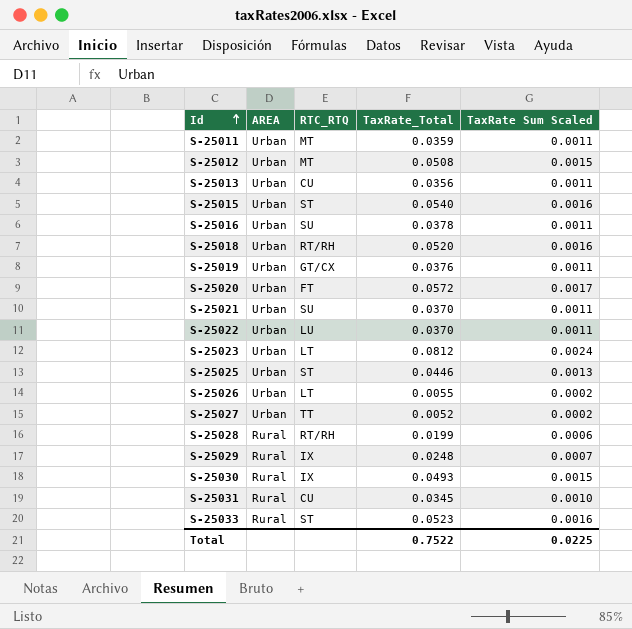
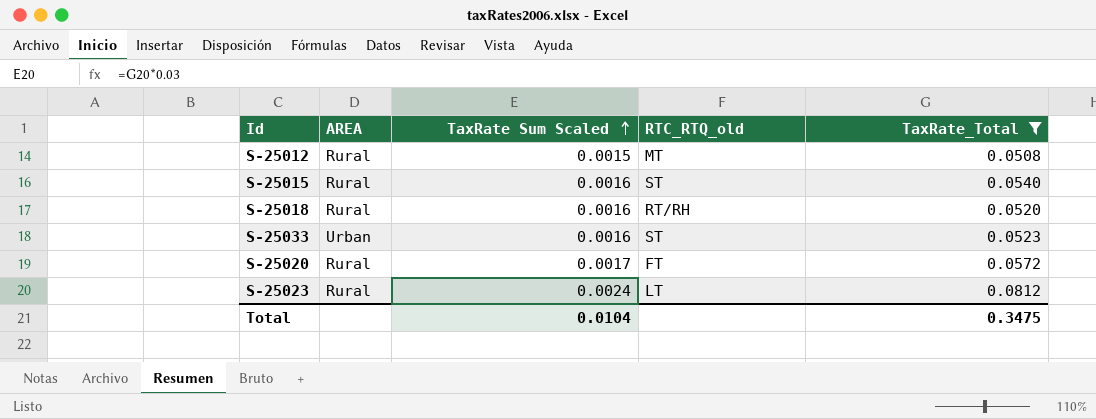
filter: none -> TaxRate_Total >= 0.0508
row order: Id ascending -> TaxRate Sum Scaled ascending
column TaxRate Sum Scaled | position: 5 -> 3
column name: RTC_RTQ -> RTC_RTQ_old
S-25012 | AREA: Urban -> Rural
S-25015 | AREA: Urban -> Rural
S-25018 | AREA: Urban -> Rural
S-25033 | AREA: Rural -> Urban
S-25020 | AREA: Urban -> Rural
S-25023 | AREA: Urban -> Rural
Total | TaxRate Sum Scaled: 0.0225 -> 0.0104
Total | TaxRate_Total: 0.7522 -> 0.3475

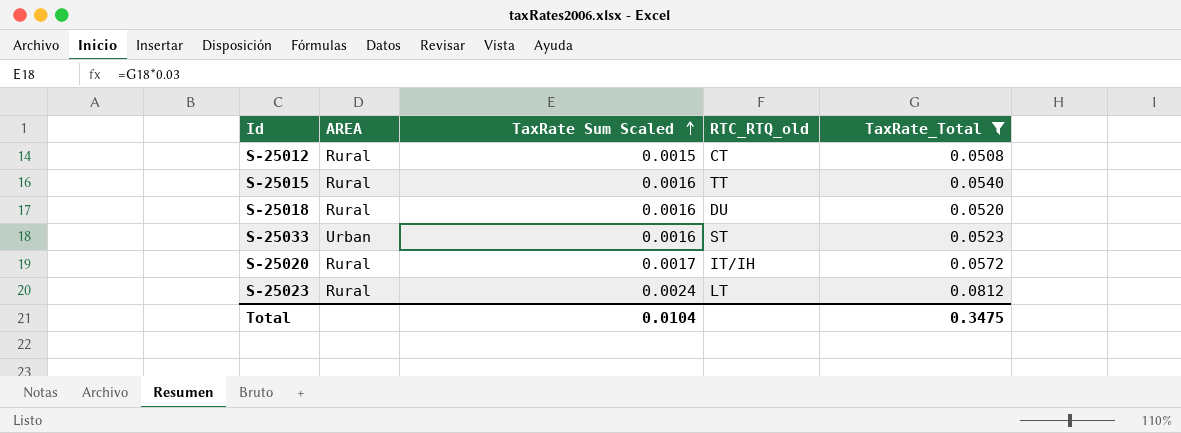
S-25012 | RTC_RTQ_old: MT -> CT
S-25015 | RTC_RTQ_old: ST -> TT
S-25018 | RTC_RTQ_old: RT/RH -> DU
S-25020 | RTC_RTQ_old: FT -> IT/IH

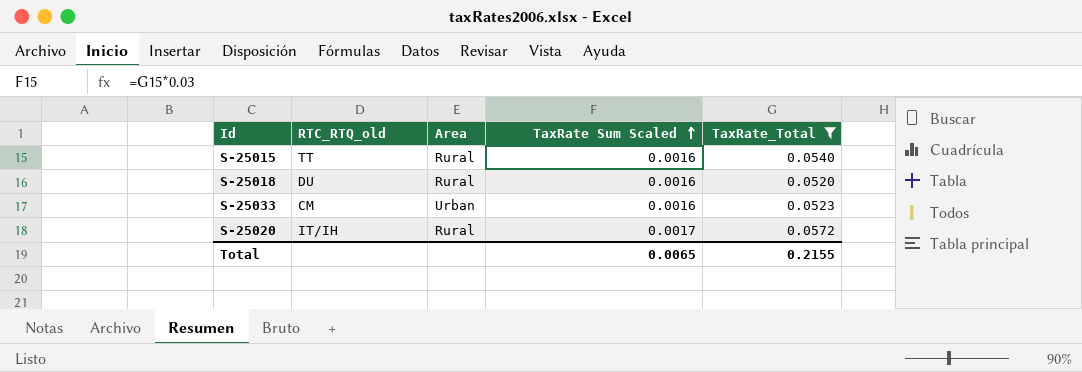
column RTC_RTQ_old | position: 4 -> 2
column name: AREA -> Area
row S-25012: Rural | 0.0015 | CT | 0.0508 -> none
row S-25023: Rural | 0.0024 | LT | 0.0812 -> none
S-25033 | RTC_RTQ_old: ST -> CM
Total | TaxRate Sum Scaled: 0.0104 -> 0.0065
Total | TaxRate_Total: 0.3475 -> 0.2155

